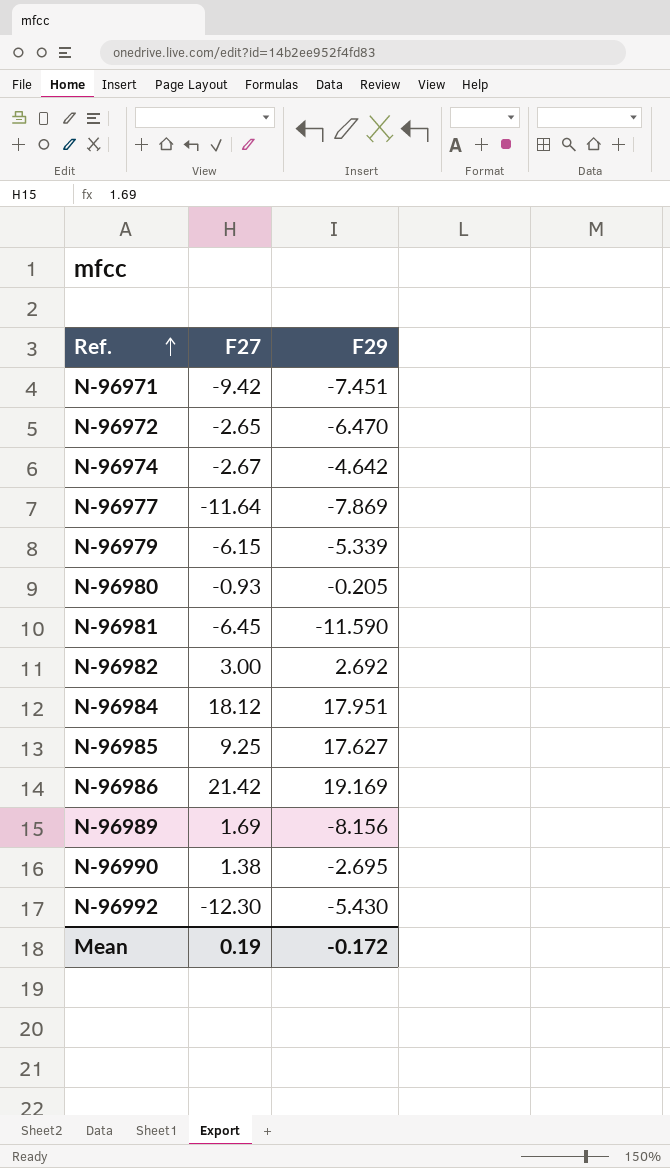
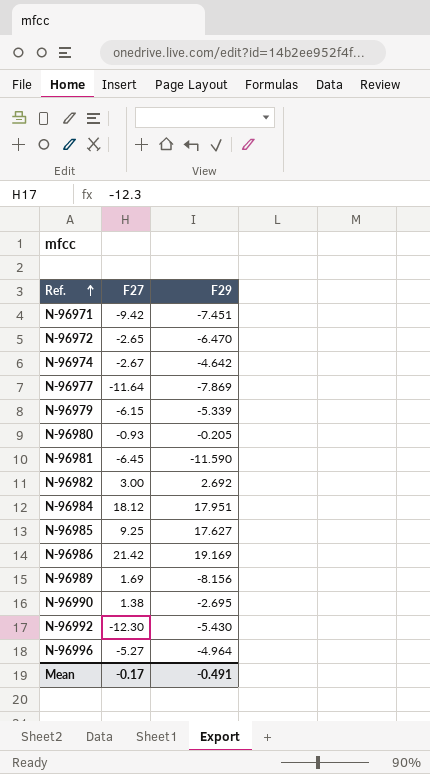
row N-96996: none -> -5.27 | -4.964
Mean | F27: 0.19 -> -0.17
Mean | F29: -0.172 -> -0.491

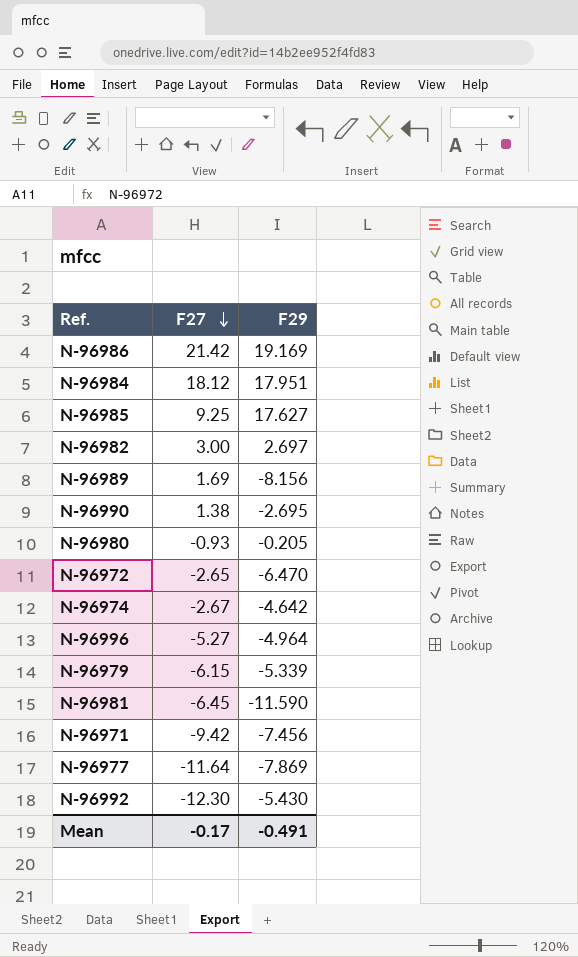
row order: Ref. ascending -> F27 descending
N-96982 | F29: 2.692 -> 2.697
N-96971 | F29: -7.451 -> -7.456

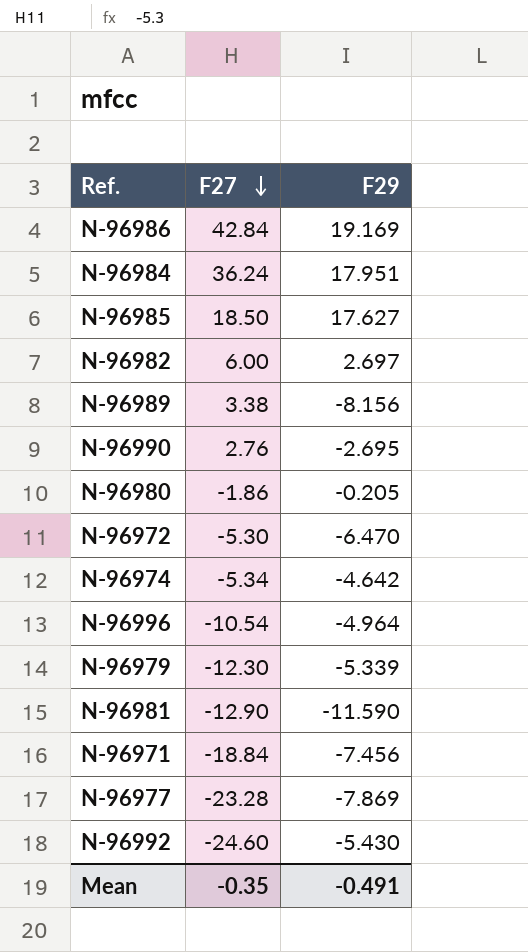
N-96986 | F27: 21.42 -> 42.84
N-96984 | F27: 18.12 -> 36.24
N-96985 | F27: 9.25 -> 18.50
N-96982 | F27: 3.00 -> 6.00
N-96989 | F27: 1.69 -> 3.38
N-96990 | F27: 1.38 -> 2.76
N-96980 | F27: -0.93 -> -1.86
N-96972 | F27: -2.65 -> -5.30
N-96974 | F27: -2.67 -> -5.34
N-96996 | F27: -5.27 -> -10.54
N-96979 | F27: -6.15 -> -12.30
N-96981 | F27: -6.45 -> -12.90
N-96971 | F27: -9.42 -> -18.84
N-96977 | F27: -11.64 -> -23.28
N-96992 | F27: -12.30 -> -24.60
Mean | F27: -0.17 -> -0.35

